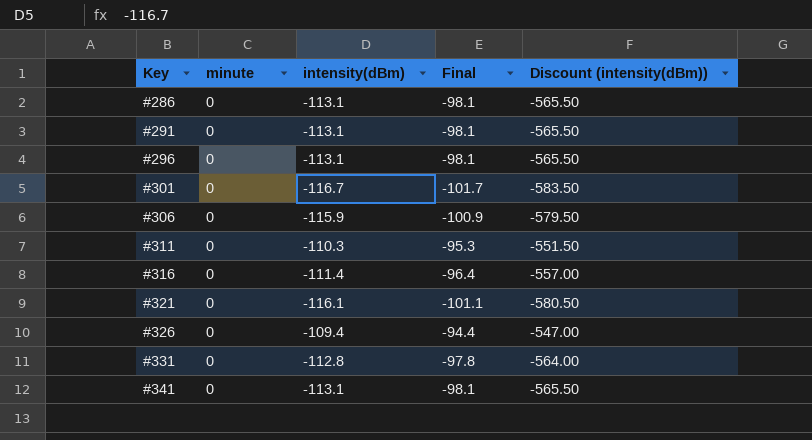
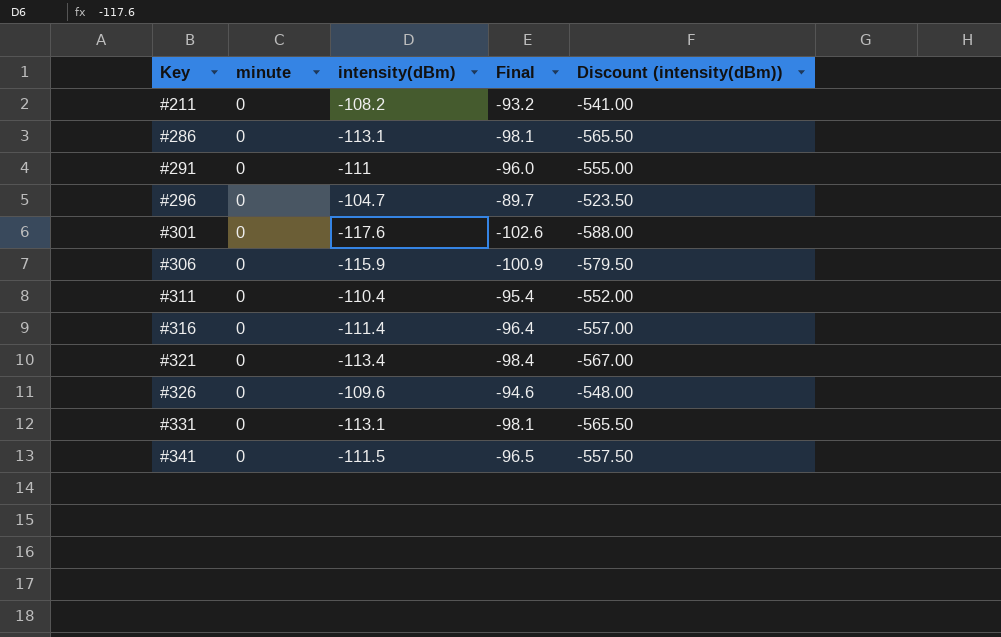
row #211: none -> 0 | -108.2 | -93.2 | -541.00
#291 | intensity(dBm): -113.1 -> -111
#291 | Final: -98.1 -> -96.0
#291 | Discount (intensity(dBm)): -565.50 -> -555.00
#296 | intensity(dBm): -113.1 -> -104.7
#296 | Final: -98.1 -> -89.7
#296 | Discount (intensity(dBm)): -565.50 -> -523.50
#301 | intensity(dBm): -116.7 -> -117.6
#301 | Final: -101.7 -> -102.6
#301 | Discount (intensity(dBm)): -583.50 -> -588.00
#311 | intensity(dBm): -110.3 -> -110.4
#311 | Final: -95.3 -> -95.4
#311 | Discount (intensity(dBm)): -551.50 -> -552.00
#321 | intensity(dBm): -116.1 -> -113.4
#321 | Final: -101.1 -> -98.4
#321 | Discount (intensity(dBm)): -580.50 -> -567.00
#326 | intensity(dBm): -109.4 -> -109.6
#326 | Final: -94.4 -> -94.6
#326 | Discount (intensity(dBm)): -547.00 -> -548.00
#331 | intensity(dBm): -112.8 -> -113.1
#331 | Final: -97.8 -> -98.1
#331 | Discount (intensity(dBm)): -564.00 -> -565.50
#341 | intensity(dBm): -113.1 -> -111.5
#341 | Final: -98.1 -> -96.5
#341 | Discount (intensity(dBm)): -565.50 -> -557.50

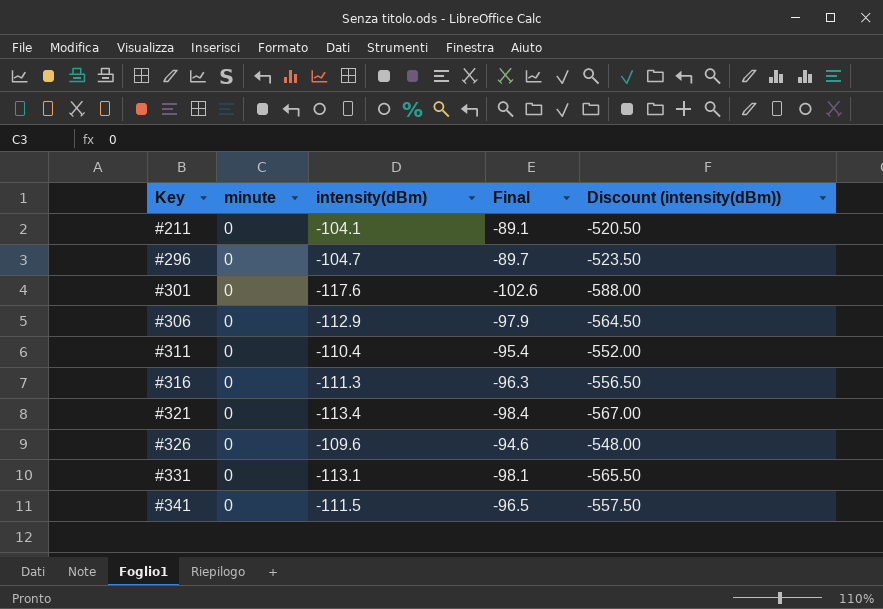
row #286: 0 | -113.1 | -98.1 | -565.50 -> none
row #291: 0 | -111 | -96.0 | -555.00 -> none
#211 | intensity(dBm): -108.2 -> -104.1
#211 | Final: -93.2 -> -89.1
#211 | Discount (intensity(dBm)): -541.00 -> -520.50
#306 | intensity(dBm): -115.9 -> -112.9
#306 | Final: -100.9 -> -97.9
#306 | Discount (intensity(dBm)): -579.50 -> -564.50
#316 | intensity(dBm): -111.4 -> -111.3
#316 | Final: -96.4 -> -96.3
#316 | Discount (intensity(dBm)): -557.00 -> -556.50

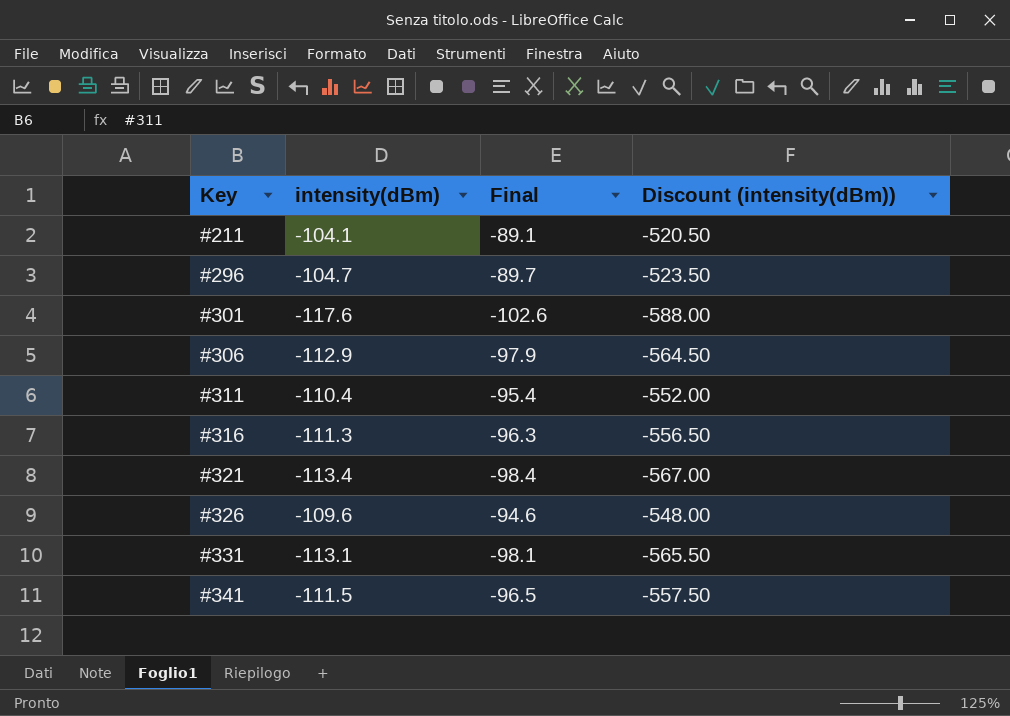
column minute | position: 2 -> none

